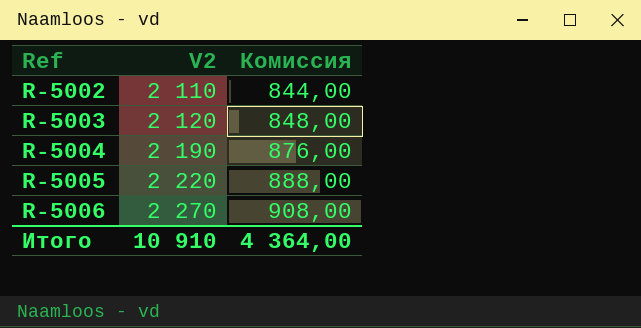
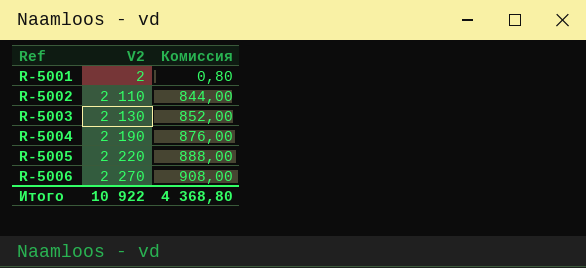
row R-5001: none -> 2 | 0,80
R-5003 | V2: 2 120 -> 2 130
R-5003 | Комиссия: 848,00 -> 852,00
Итого | V2: 10 910 -> 10 922
Итого | Комиссия: 4 364,00 -> 4 368,80

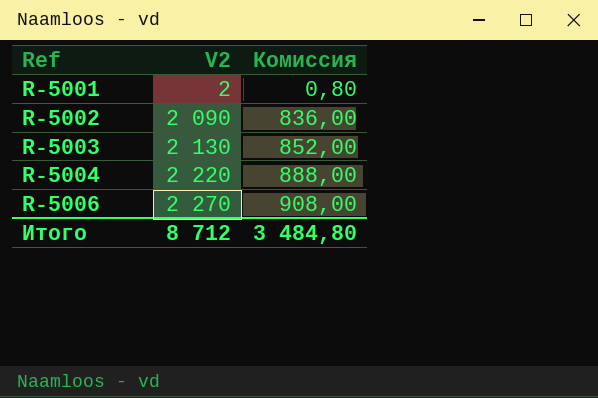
row R-5005: 2 220 | 888,00 -> none
R-5002 | V2: 2 110 -> 2 090
R-5002 | Комиссия: 844,00 -> 836,00
R-5004 | V2: 2 190 -> 2 220
R-5004 | Комиссия: 876,00 -> 888,00
Итого | V2: 10 922 -> 8 712
Итого | Комиссия: 4 368,80 -> 3 484,80

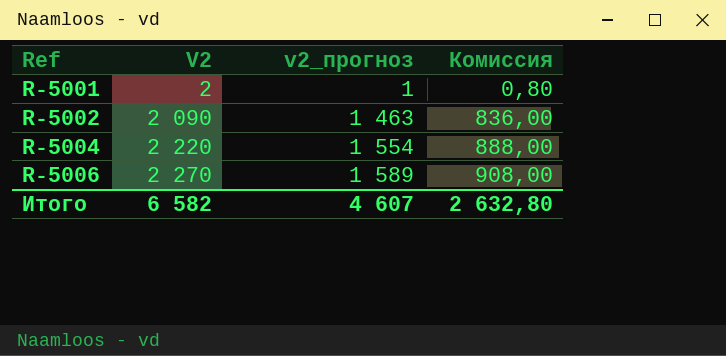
column v2_прогноз | formula: none -> [V2] * 0,7
row R-5003: 2 130 | 852,00 -> none
Итого | V2: 8 712 -> 6 582
Итого | Комиссия: 3 484,80 -> 2 632,80

